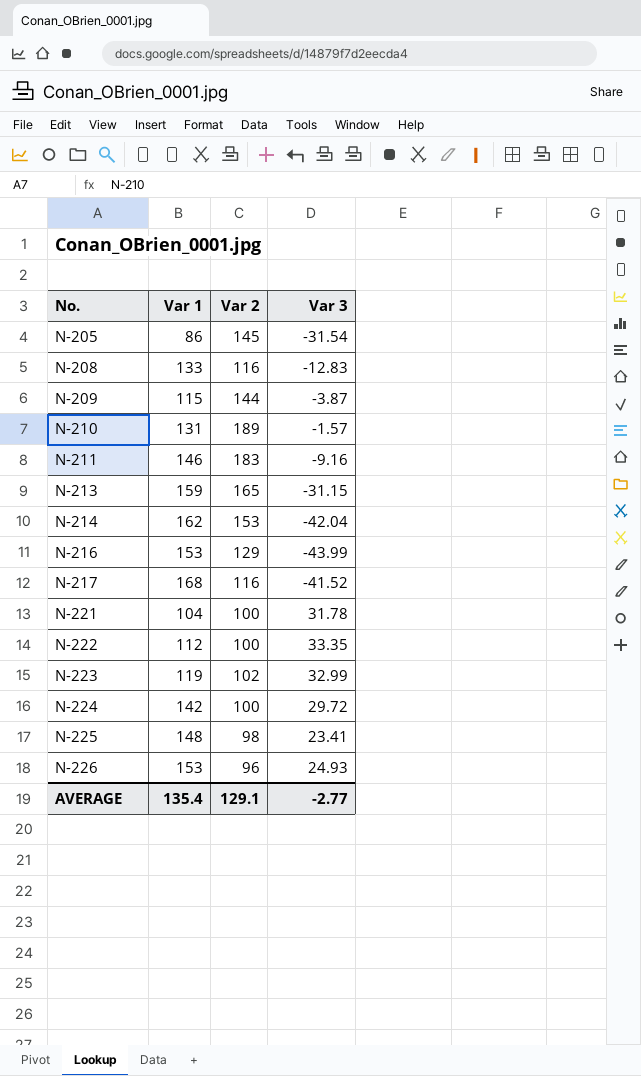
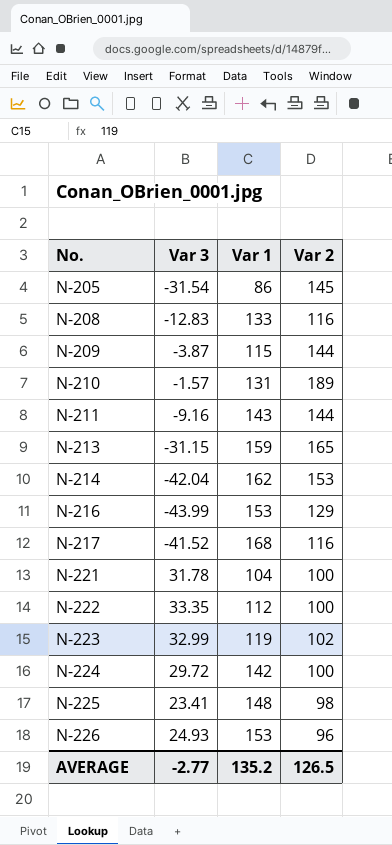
column Var 3 | position: 4 -> 2
N-211 | Var 1: 146 -> 143
N-211 | Var 2: 183 -> 144
AVERAGE | Var 1: 135.4 -> 135.2
AVERAGE | Var 2: 129.1 -> 126.5

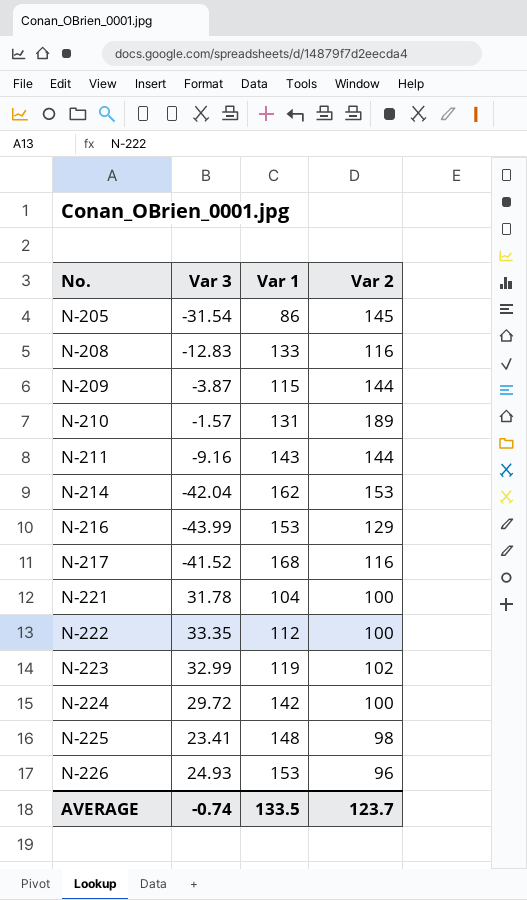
row N-213: -31.15 | 159 | 165 -> none
AVERAGE | Var 3: -2.77 -> -0.74
AVERAGE | Var 1: 135.2 -> 133.5
AVERAGE | Var 2: 126.5 -> 123.7

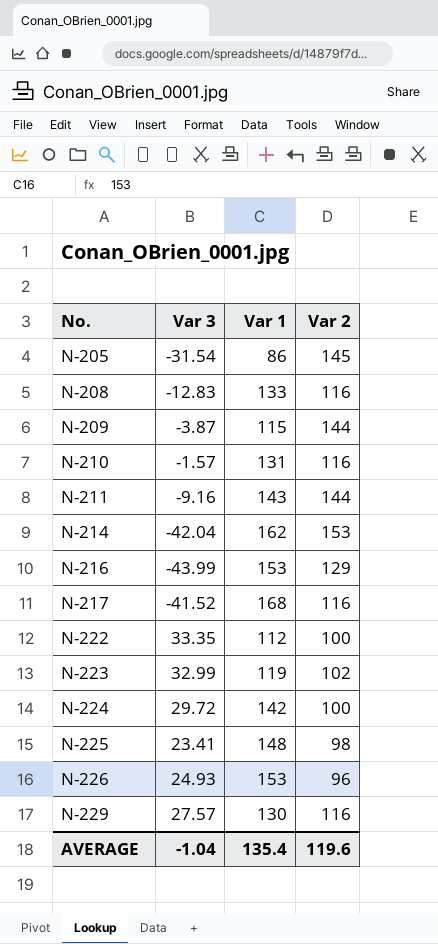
row N-221: 31.78 | 104 | 100 -> none
N-210 | Var 2: 189 -> 116
row N-229: none -> 27.57 | 130 | 116
AVERAGE | Var 3: -0.74 -> -1.04
AVERAGE | Var 1: 133.5 -> 135.4
AVERAGE | Var 2: 123.7 -> 119.6

